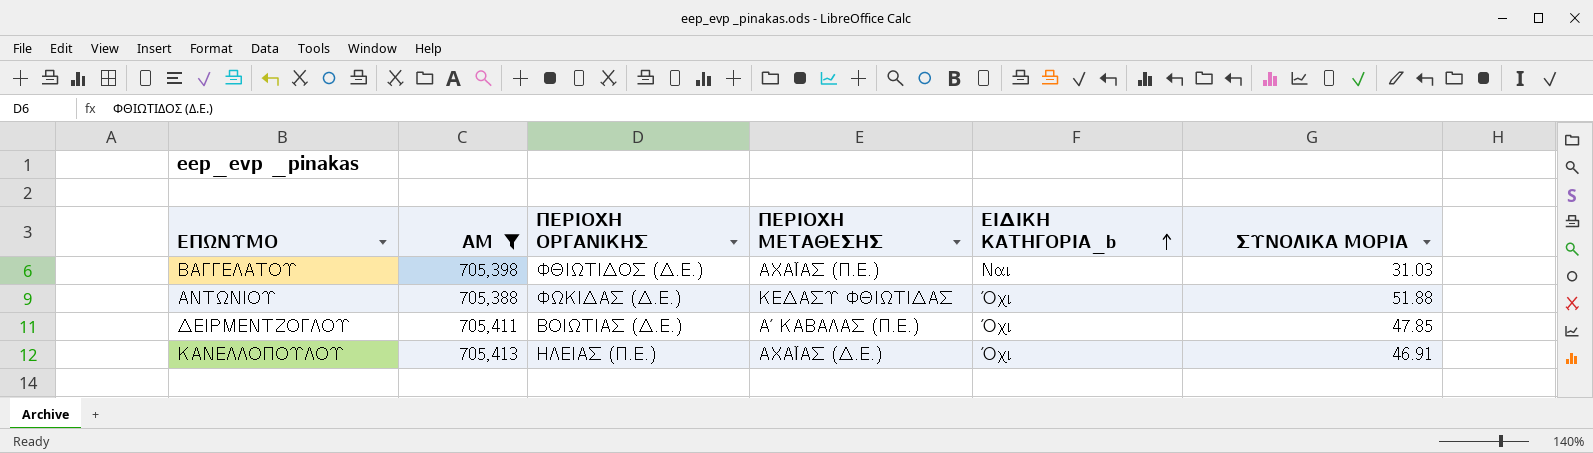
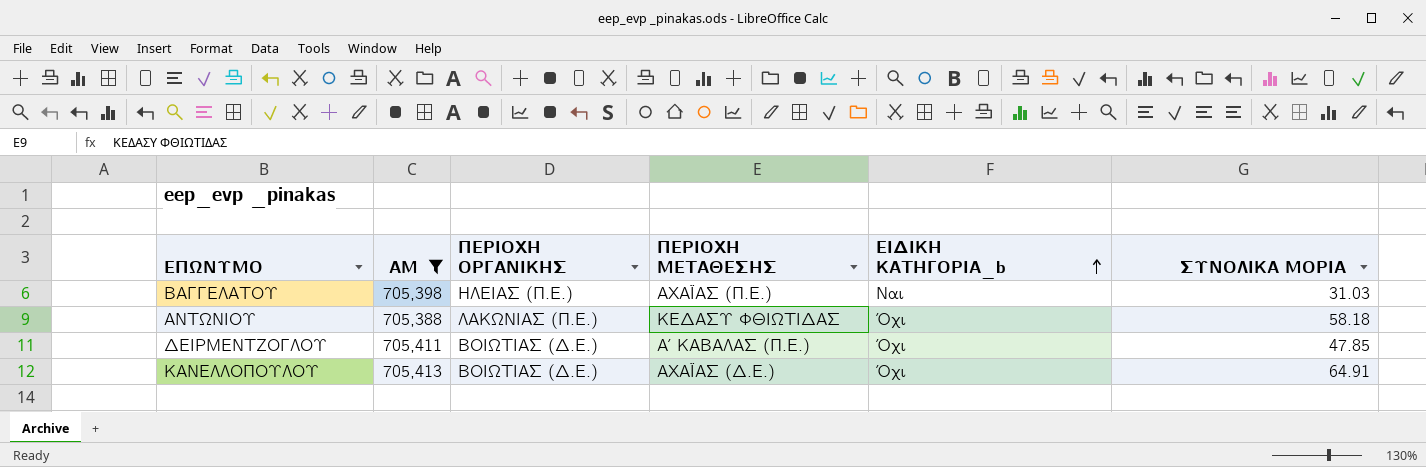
ΒΑΓΓΕΛΑΤΟΥ | ΠΕΡΙΟΧΗ ΟΡΓΑΝΙΚΗΣ: ΦΘΙΩΤΙΔΟΣ (Δ.Ε.) -> ΗΛΕΙΑΣ (Π.Ε.)
ΑΝΤΩΝΙΟΥ | ΠΕΡΙΟΧΗ ΟΡΓΑΝΙΚΗΣ: ΦΩΚΙΔΑΣ (Δ.Ε.) -> ΛΑΚΩΝΙΑΣ (Π.Ε.)
ΑΝΤΩΝΙΟΥ | ΣΥΝΟΛΙΚΑ ΜΟΡΙΑ: 51.88 -> 58.18
ΚΑΝΕΛΛΟΠΟΥΛΟΥ | ΠΕΡΙΟΧΗ ΟΡΓΑΝΙΚΗΣ: ΗΛΕΙΑΣ (Π.Ε.) -> ΒΟΙΩΤΙΑΣ (Δ.Ε.)
ΚΑΝΕΛΛΟΠΟΥΛΟΥ | ΣΥΝΟΛΙΚΑ ΜΟΡΙΑ: 46.91 -> 64.91

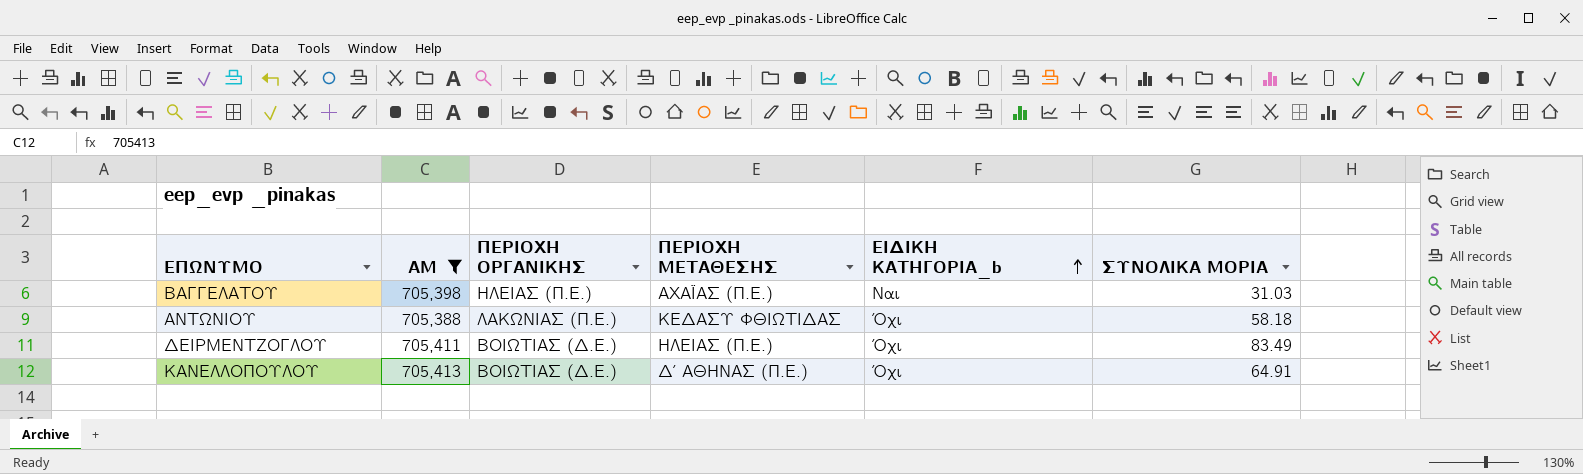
ΔΕΙΡΜΕΝΤΖΟΓΛΟΥ | ΠΕΡΙΟΧΗ ΜΕΤΑΘΕΣΗΣ: Α΄ ΚΑΒΑΛΑΣ (Π.Ε.) -> ΗΛΕΙΑΣ (Π.Ε.)
ΔΕΙΡΜΕΝΤΖΟΓΛΟΥ | ΣΥΝΟΛΙΚΑ ΜΟΡΙΑ: 47.85 -> 83.49
ΚΑΝΕΛΛΟΠΟΥΛΟΥ | ΠΕΡΙΟΧΗ ΜΕΤΑΘΕΣΗΣ: ΑΧΑΪΑΣ (Δ.Ε.) -> Δ΄ ΑΘΗΝΑΣ (Π.Ε.)

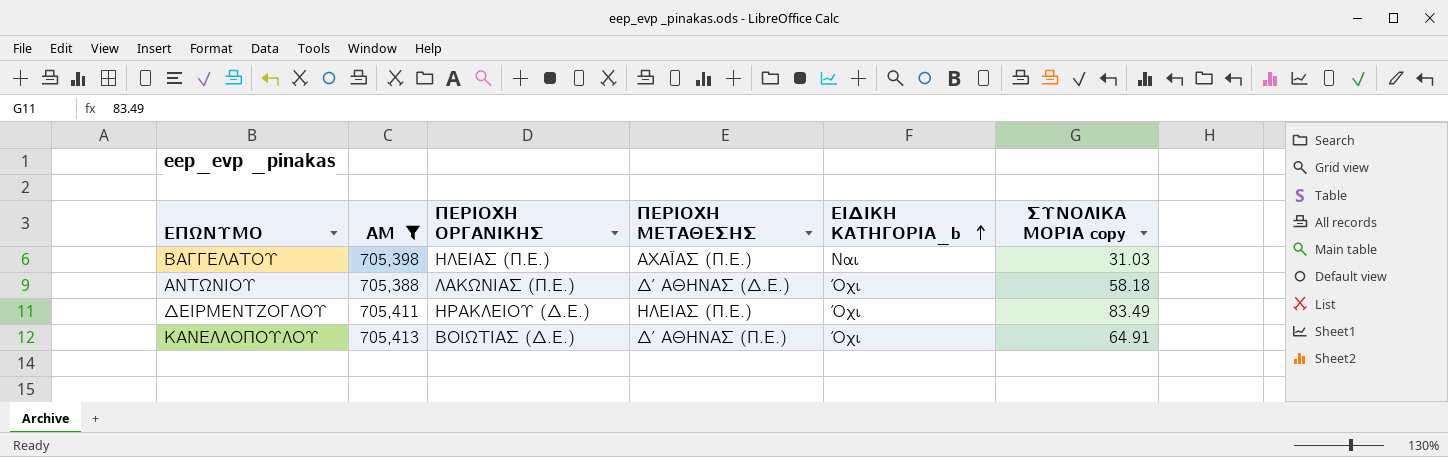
column name: ΣΥΝΟΛΙΚΑ ΜΟΡΙΑ -> ΣΥΝΟΛΙΚΑ ΜΟΡΙΑ copy
ΑΝΤΩΝΙΟΥ | ΠΕΡΙΟΧΗ ΜΕΤΑΘΕΣΗΣ: ΚΕΔΑΣΥ ΦΘΙΩΤΙΔΑΣ -> Δ΄ ΑΘΗΝΑΣ (Δ.Ε.)
ΔΕΙΡΜΕΝΤΖΟΓΛΟΥ | ΠΕΡΙΟΧΗ ΟΡΓΑΝΙΚΗΣ: ΒΟΙΩΤΙΑΣ (Δ.Ε.) -> ΗΡΑΚΛΕΙΟΥ (Δ.Ε.)

